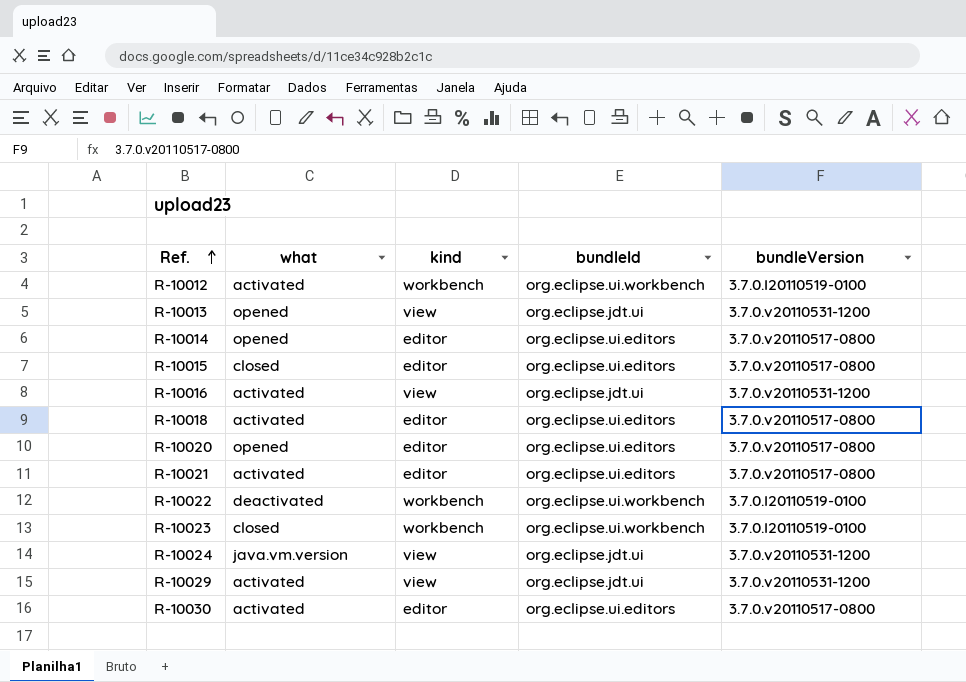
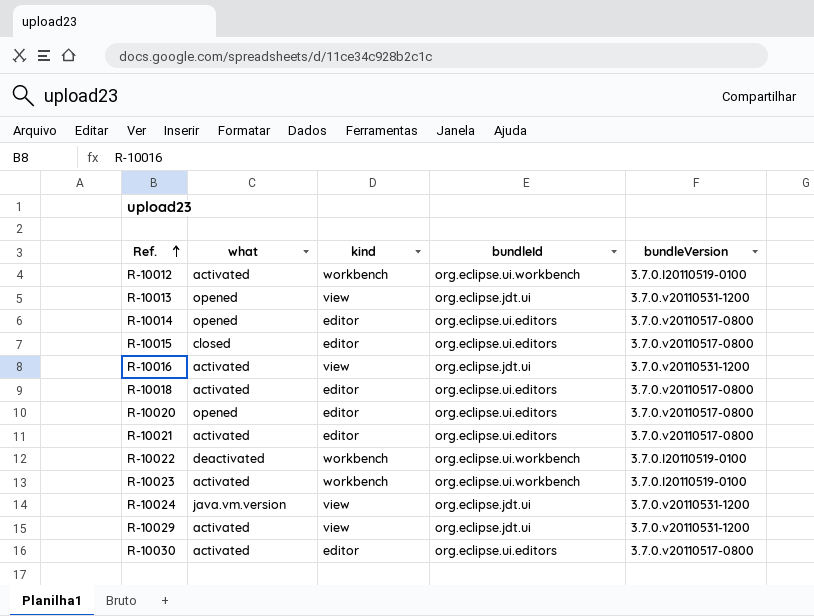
R-10023 | what: closed -> activated

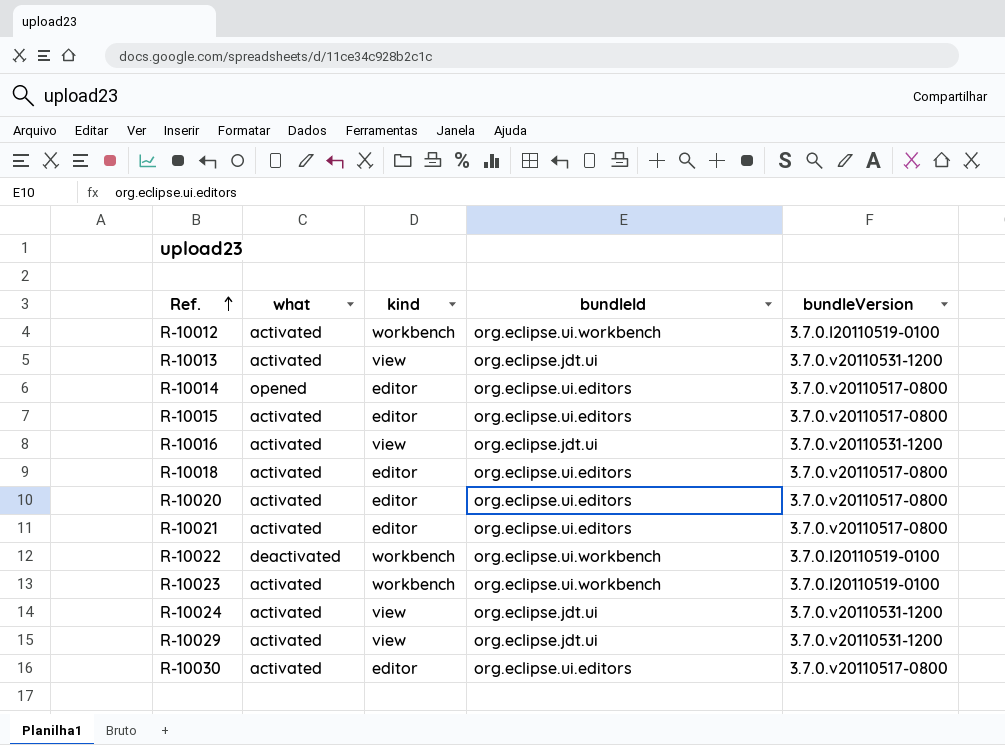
R-10013 | what: opened -> activated
R-10015 | what: closed -> activated
R-10020 | what: opened -> activated
R-10024 | what: java.vm.version -> activated

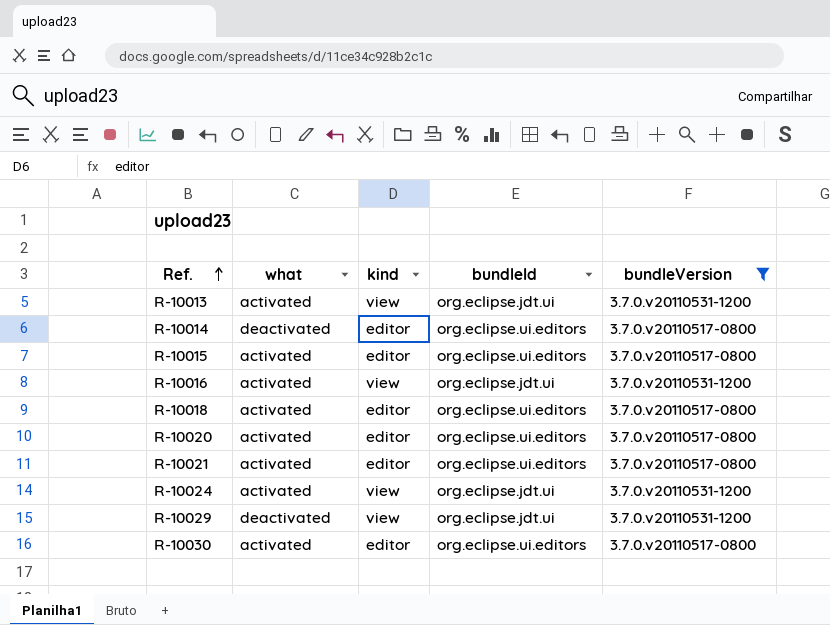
filter: none -> bundleVersion != 3.7.0.I20110519-0100
R-10014 | what: opened -> deactivated
R-10029 | what: activated -> deactivated

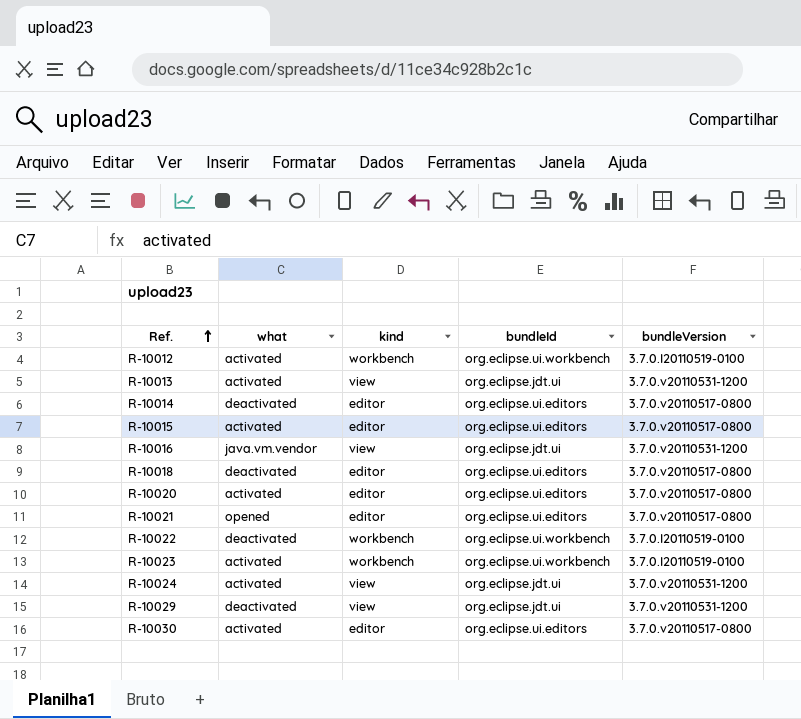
filter: bundleVersion != 3.7.0.I20110519-0100 -> none
R-10016 | what: activated -> java.vm.vendor
R-10018 | what: activated -> deactivated
R-10021 | what: activated -> opened

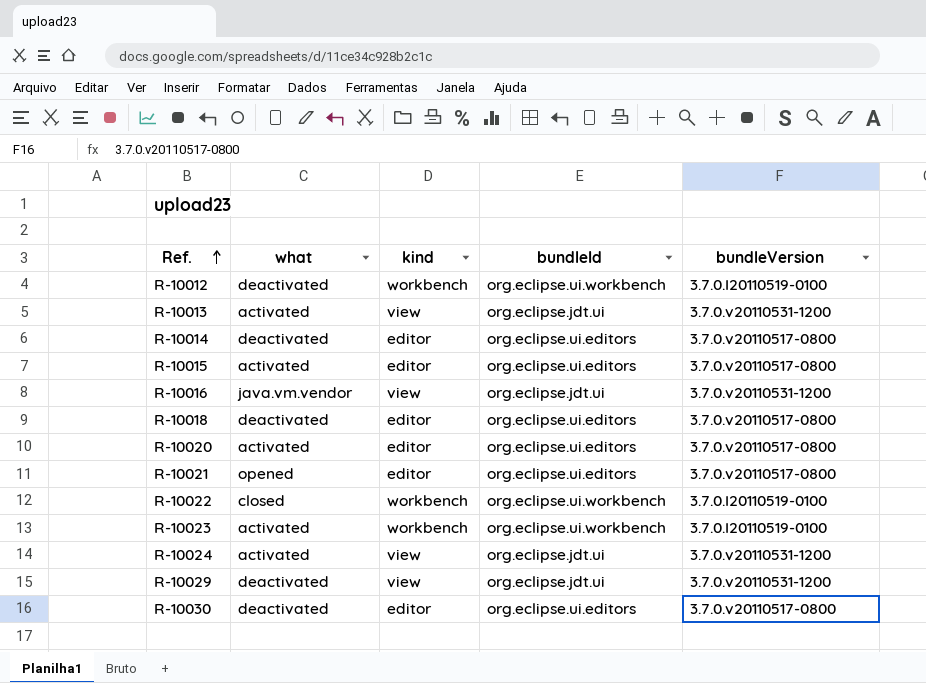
R-10012 | what: activated -> deactivated
R-10022 | what: deactivated -> closed
R-10030 | what: activated -> deactivated

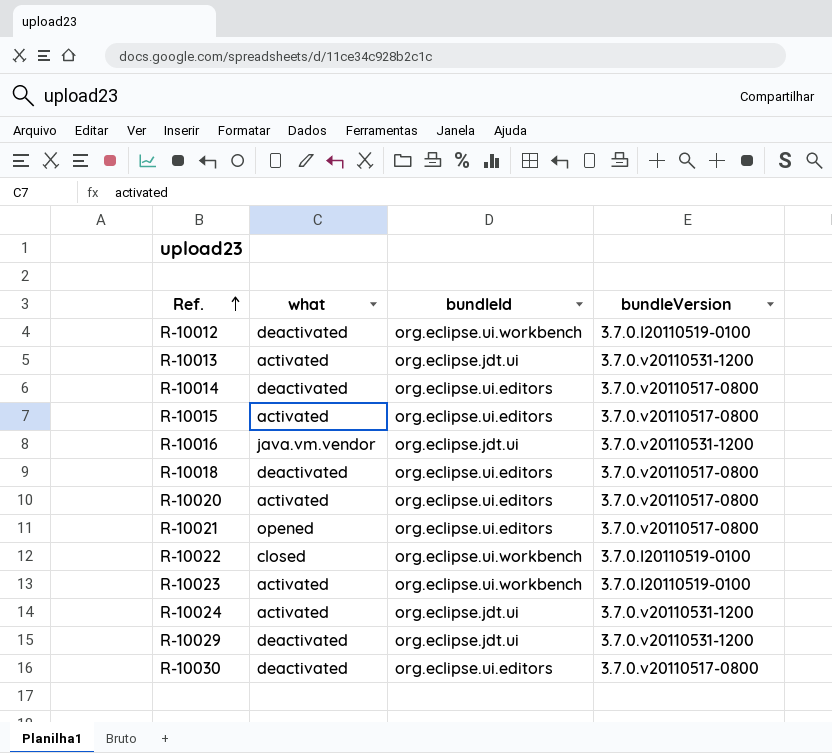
column kind | position: 3 -> none

